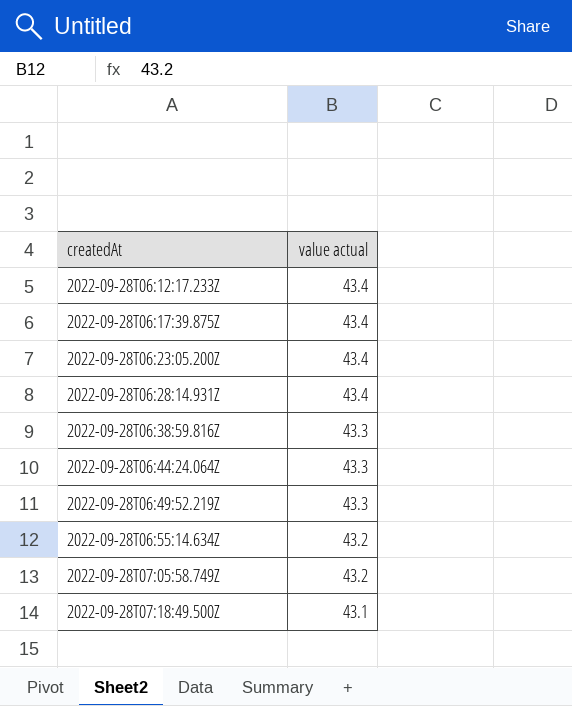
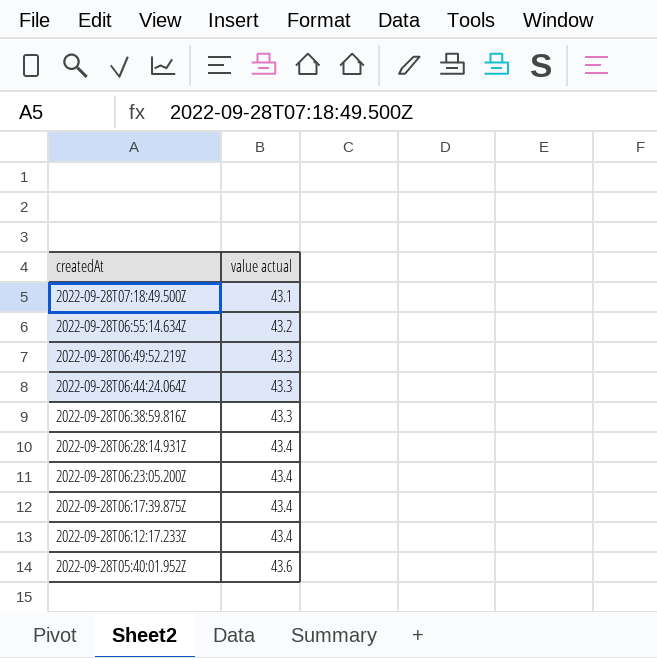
row order: createdAt ascending -> createdAt descending
row 2022-09-28T07:05:58.749Z: 43.2 -> none
row 2022-09-28T05:40:01.952Z: none -> 43.6

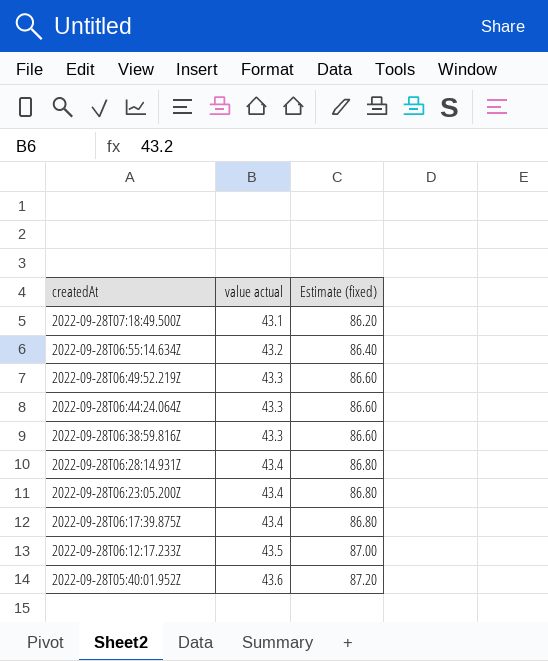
column Estimate (fixed) | formula: none -> [value actual] * 2
2022-09-28T06:12:17.233Z | value actual: 43.4 -> 43.5

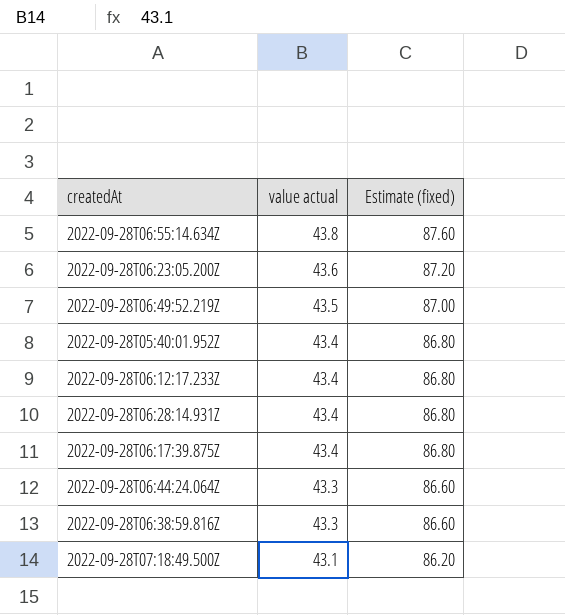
row order: createdAt descending -> value actual descending
2022-09-28T06:55:14.634Z | value actual: 43.2 -> 43.8
2022-09-28T06:55:14.634Z | Estimate (fixed): 86.40 -> 87.60
2022-09-28T06:23:05.200Z | value actual: 43.4 -> 43.6
2022-09-28T06:23:05.200Z | Estimate (fixed): 86.80 -> 87.20
2022-09-28T06:49:52.219Z | value actual: 43.3 -> 43.5
2022-09-28T06:49:52.219Z | Estimate (fixed): 86.60 -> 87.00
2022-09-28T05:40:01.952Z | value actual: 43.6 -> 43.4
2022-09-28T05:40:01.952Z | Estimate (fixed): 87.20 -> 86.80
2022-09-28T06:12:17.233Z | value actual: 43.5 -> 43.4
2022-09-28T06:12:17.233Z | Estimate (fixed): 87.00 -> 86.80

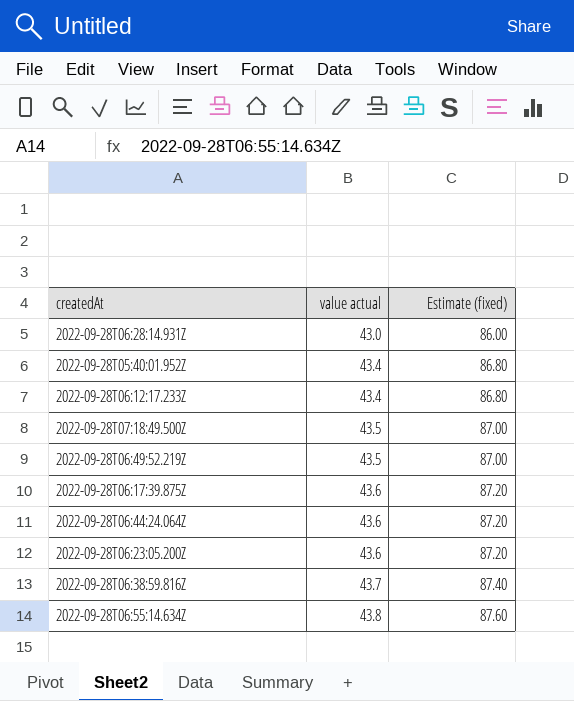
row order: value actual descending -> value actual ascending
2022-09-28T06:28:14.931Z | value actual: 43.4 -> 43.0
2022-09-28T06:28:14.931Z | Estimate (fixed): 86.80 -> 86.00
2022-09-28T07:18:49.500Z | value actual: 43.1 -> 43.5
2022-09-28T07:18:49.500Z | Estimate (fixed): 86.20 -> 87.00
2022-09-28T06:17:39.875Z | value actual: 43.4 -> 43.6
2022-09-28T06:17:39.875Z | Estimate (fixed): 86.80 -> 87.20
2022-09-28T06:44:24.064Z | value actual: 43.3 -> 43.6
2022-09-28T06:44:24.064Z | Estimate (fixed): 86.60 -> 87.20
2022-09-28T06:38:59.816Z | value actual: 43.3 -> 43.7
2022-09-28T06:38:59.816Z | Estimate (fixed): 86.60 -> 87.40

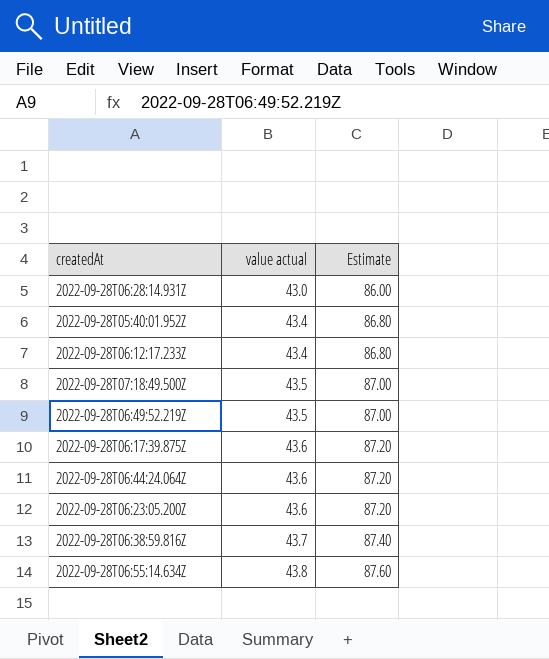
column name: Estimate (fixed) -> Estimate

